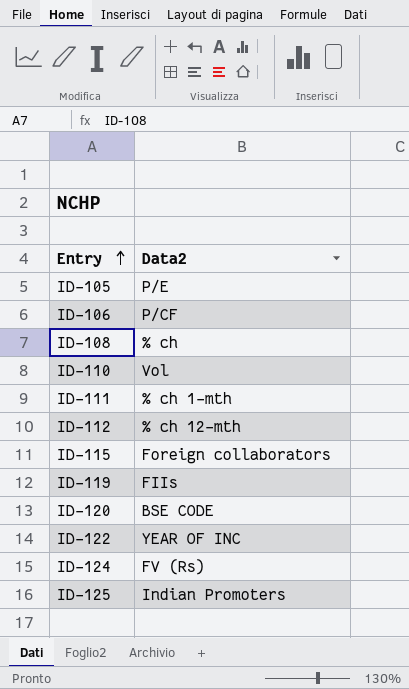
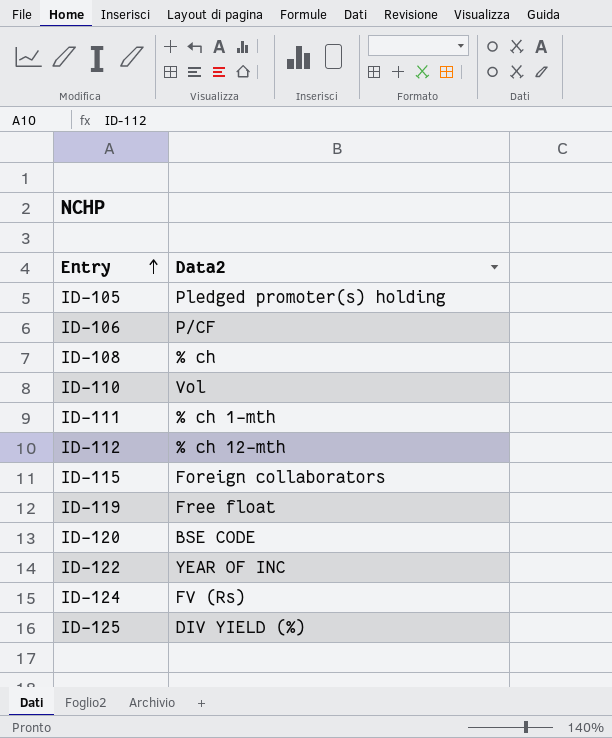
ID-105 | Data2: P/E -> Pledged promoter(s) holding
ID-119 | Data2: FIIs -> Free float
ID-125 | Data2: Indian Promoters -> DIV YIELD (%)

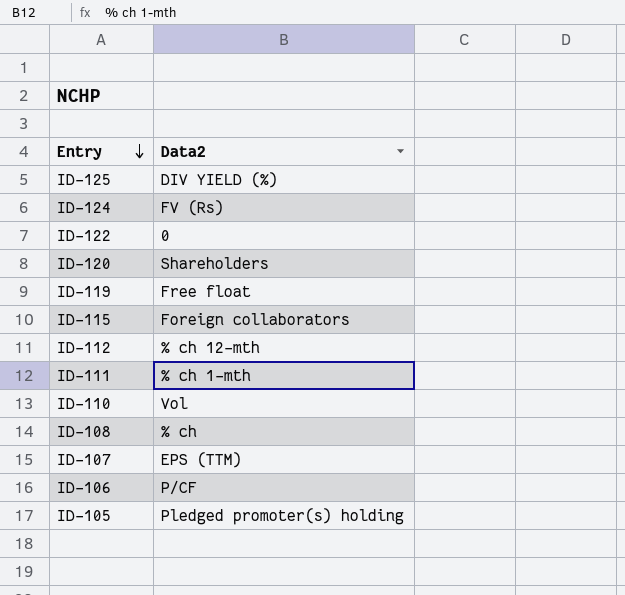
row order: Entry ascending -> Entry descending
ID-122 | Data2: YEAR OF INC -> 0
ID-120 | Data2: BSE CODE -> Shareholders
row ID-107: none -> EPS (TTM)

